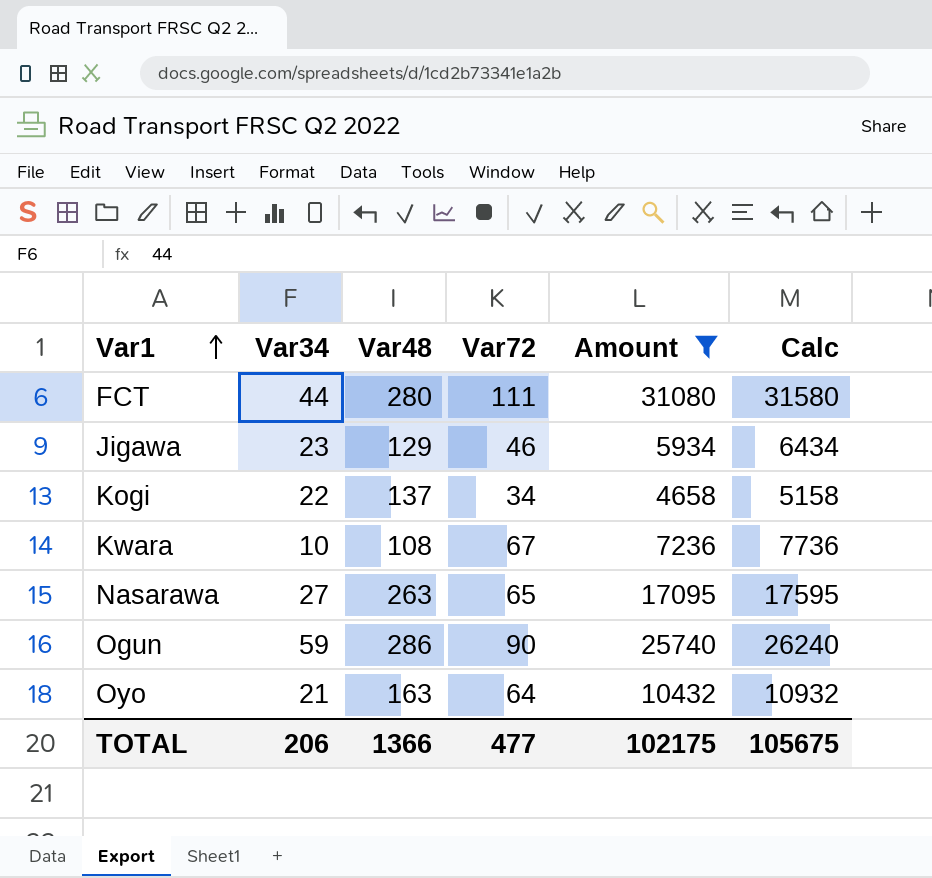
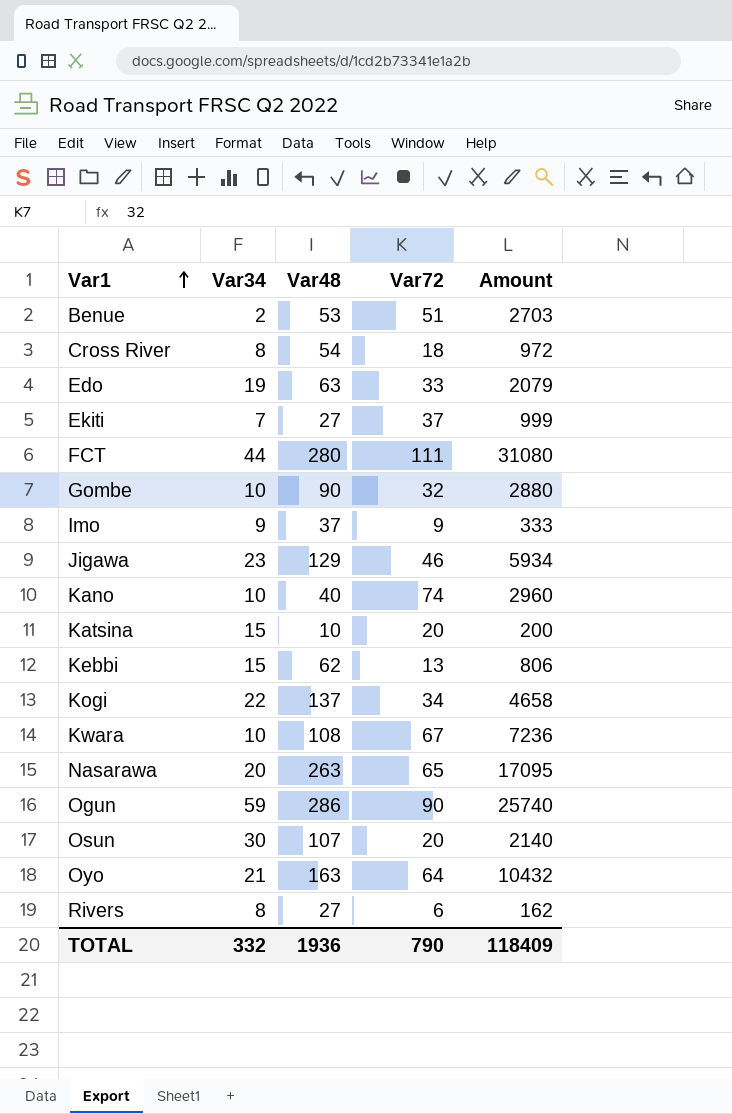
filter: Amount >= 4658 -> none
column Calc | formula: [Amount] + 500 -> none
Nasarawa | Var34: 27 -> 20
TOTAL | Var34: 206 -> 332
TOTAL | Var48: 1366 -> 1936
TOTAL | Var72: 477 -> 790
TOTAL | Amount: 102175 -> 118409

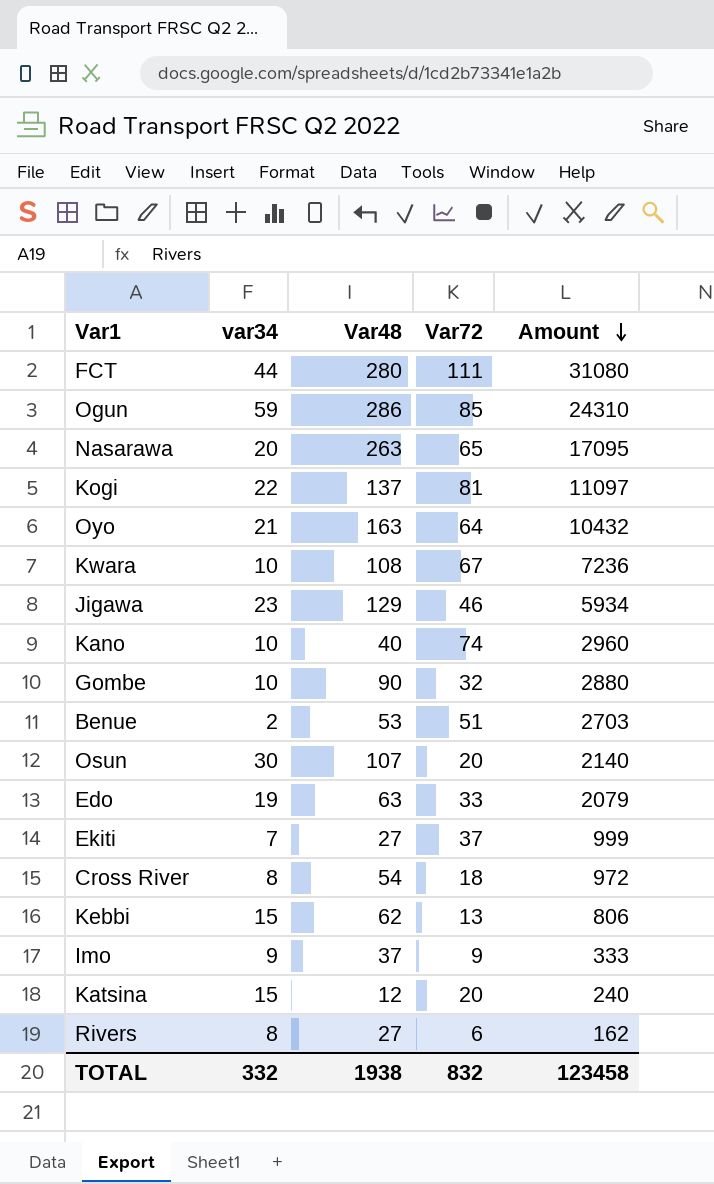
row order: Var1 ascending -> Amount descending
column name: Var34 -> var34
Ogun | Var72: 90 -> 85
Ogun | Amount: 25740 -> 24310
Kogi | Var72: 34 -> 81
Kogi | Amount: 4658 -> 11097
Katsina | Var48: 10 -> 12
Katsina | Amount: 200 -> 240
TOTAL | Var48: 1936 -> 1938
TOTAL | Var72: 790 -> 832
TOTAL | Amount: 118409 -> 123458

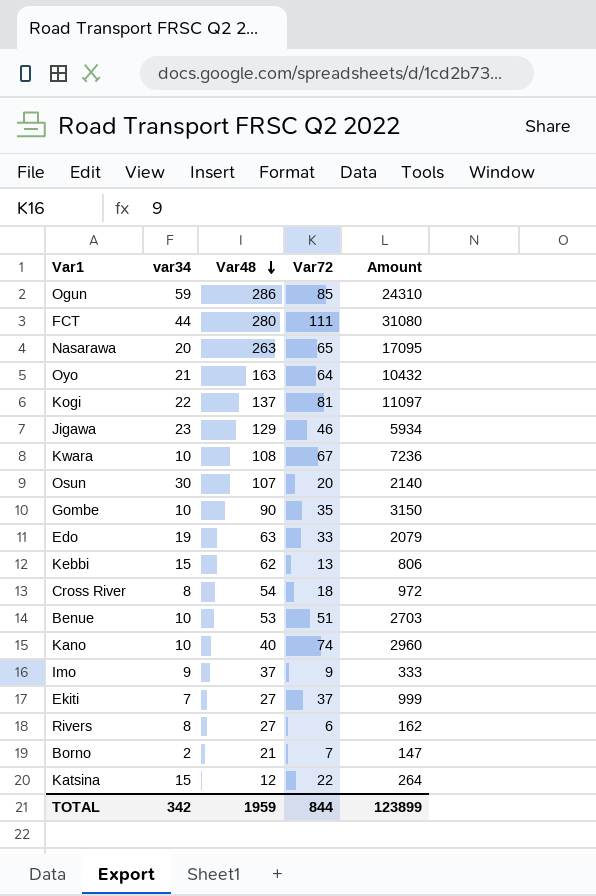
row order: Amount descending -> Var48 descending
Gombe | Var72: 32 -> 35
Gombe | Amount: 2880 -> 3150
Benue | var34: 2 -> 10
row Borno: none -> 2 | 21 | 7 | 147
Katsina | Var72: 20 -> 22
Katsina | Amount: 240 -> 264
TOTAL | var34: 332 -> 342
TOTAL | Var48: 1938 -> 1959
TOTAL | Var72: 832 -> 844
TOTAL | Amount: 123458 -> 123899

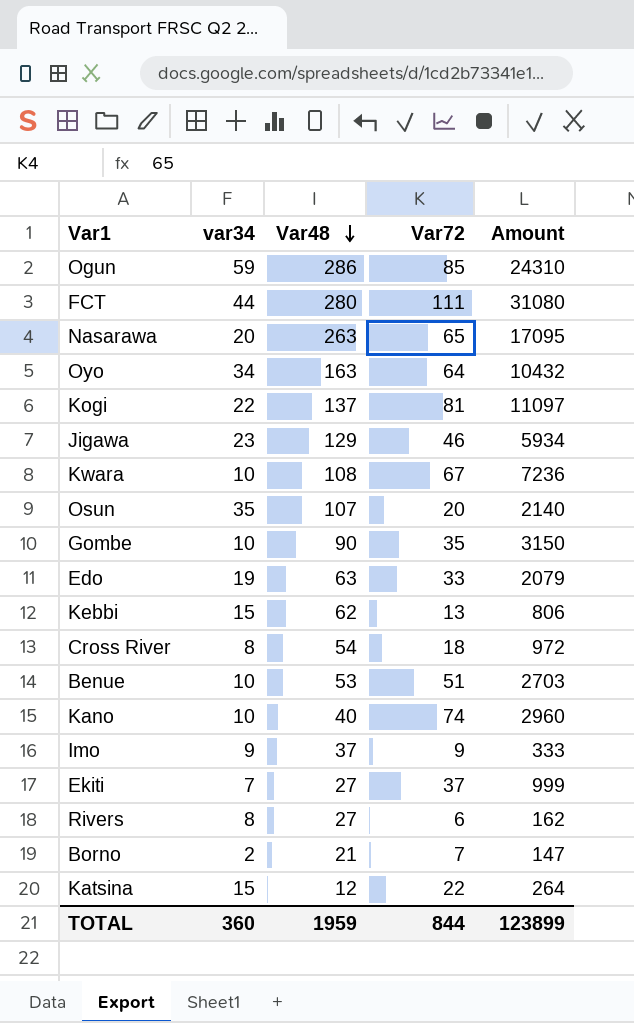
Oyo | var34: 21 -> 34
Osun | var34: 30 -> 35
TOTAL | var34: 342 -> 360

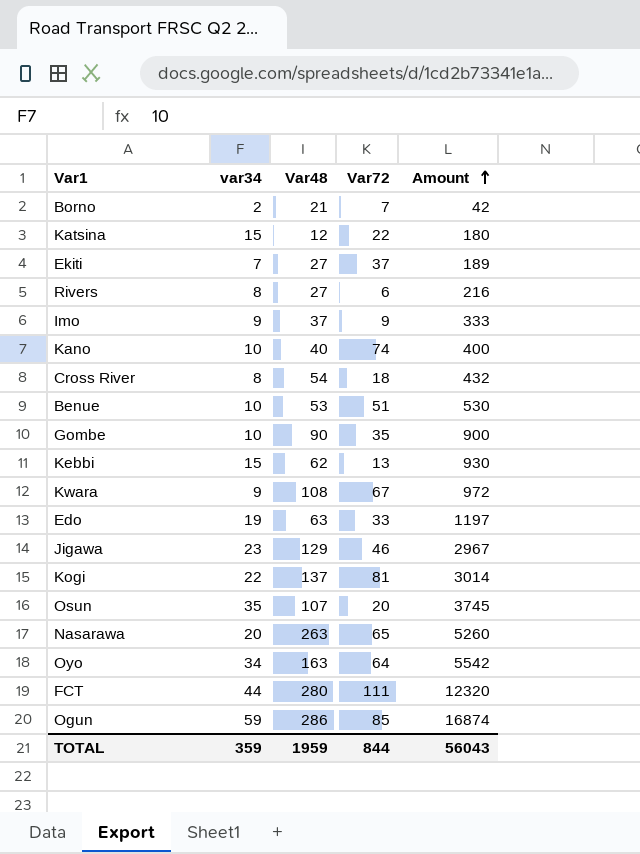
row order: Var48 descending -> Amount ascending
column Amount | formula: [Var48] * [Var72] -> [var34] * [Var48]
Kwara | var34: 10 -> 9
TOTAL | var34: 360 -> 359
TOTAL | Amount: 123899 -> 56043

